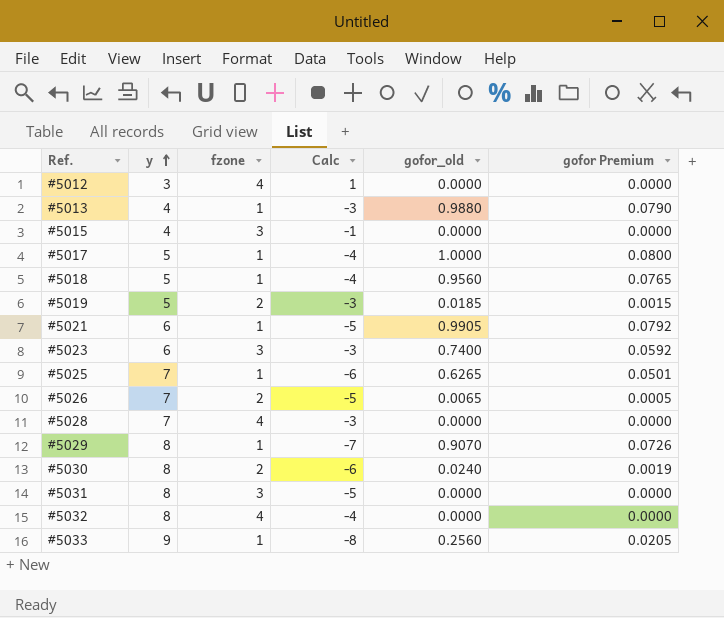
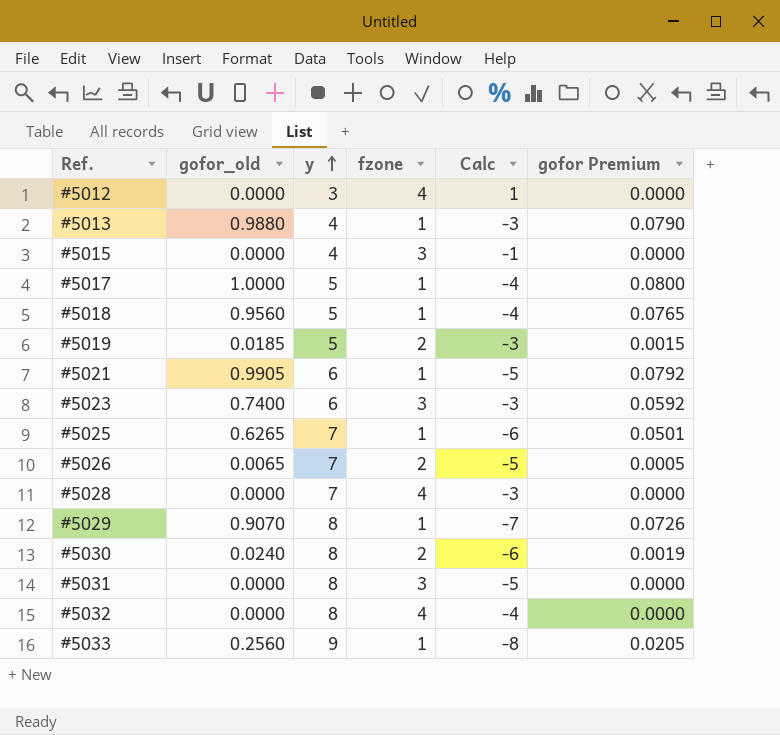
column gofor_old | position: 5 -> 2

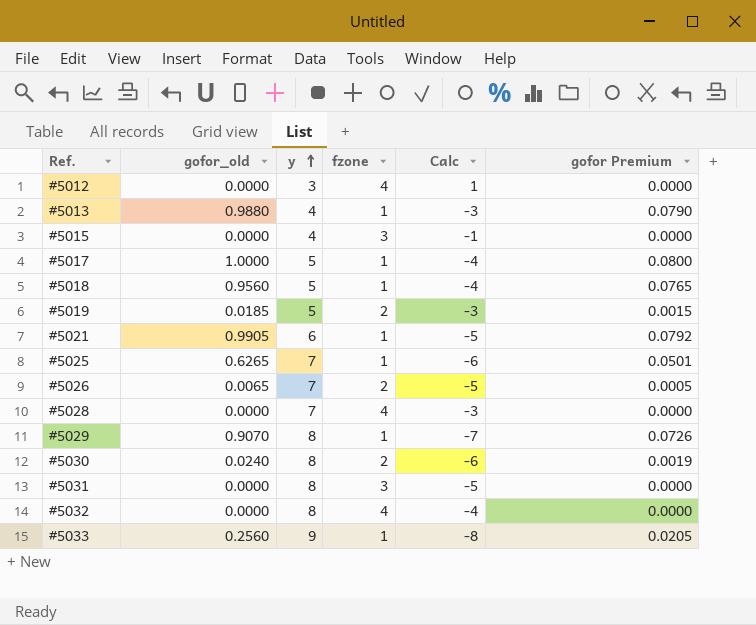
row #5023: 0.7400 | 6 | 3 | -3 | 0.0592 -> none

